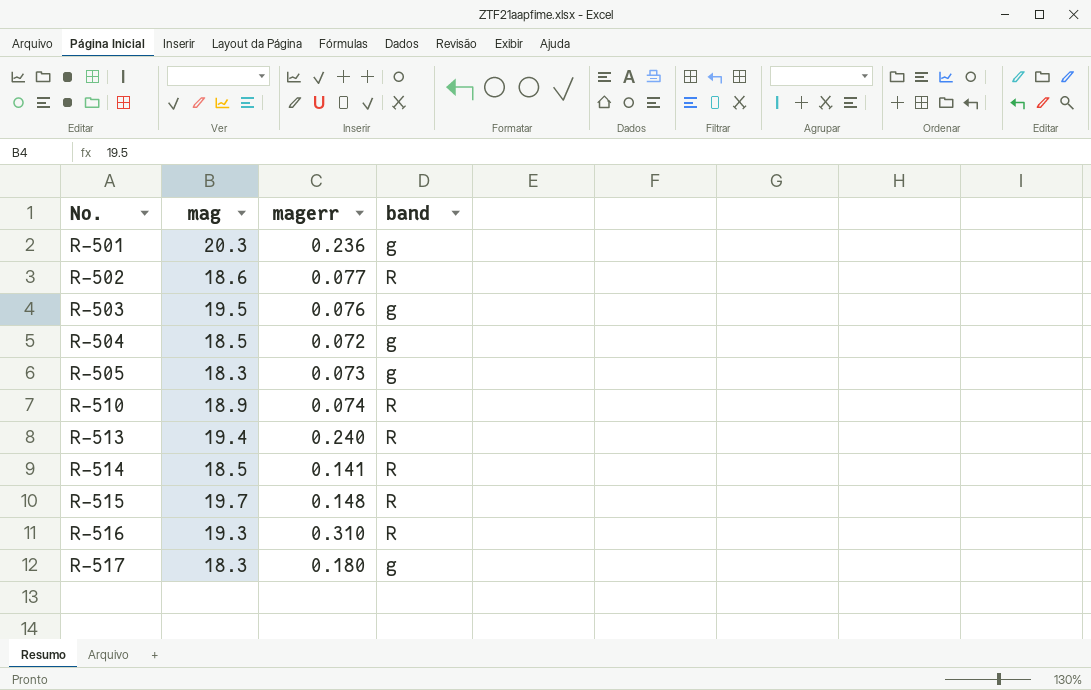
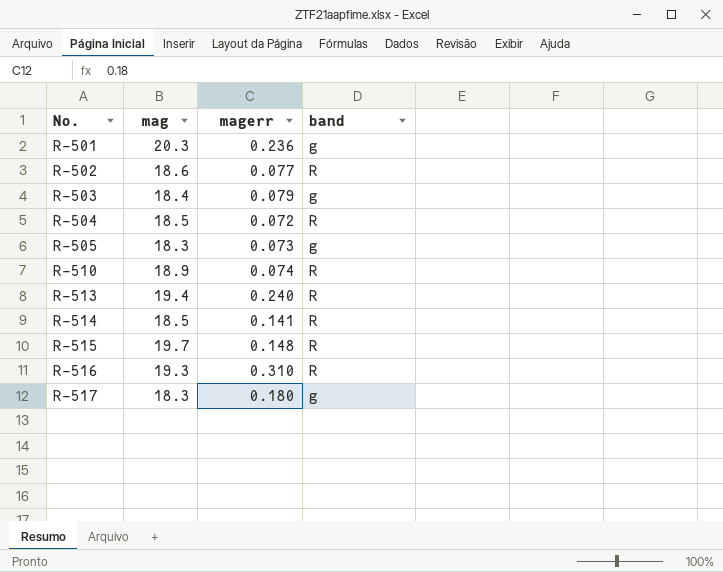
R-503 | mag: 19.5 -> 18.4
R-503 | magerr: 0.076 -> 0.079
R-504 | band: g -> R

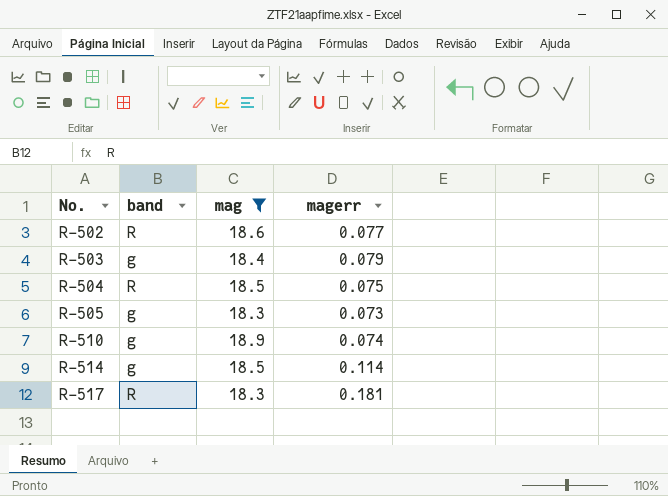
filter: none -> mag <= 18.9
column band | position: 4 -> 2
R-504 | magerr: 0.072 -> 0.075
R-510 | band: R -> g
R-514 | band: R -> g
R-514 | magerr: 0.141 -> 0.114
R-517 | band: g -> R
R-517 | magerr: 0.180 -> 0.181

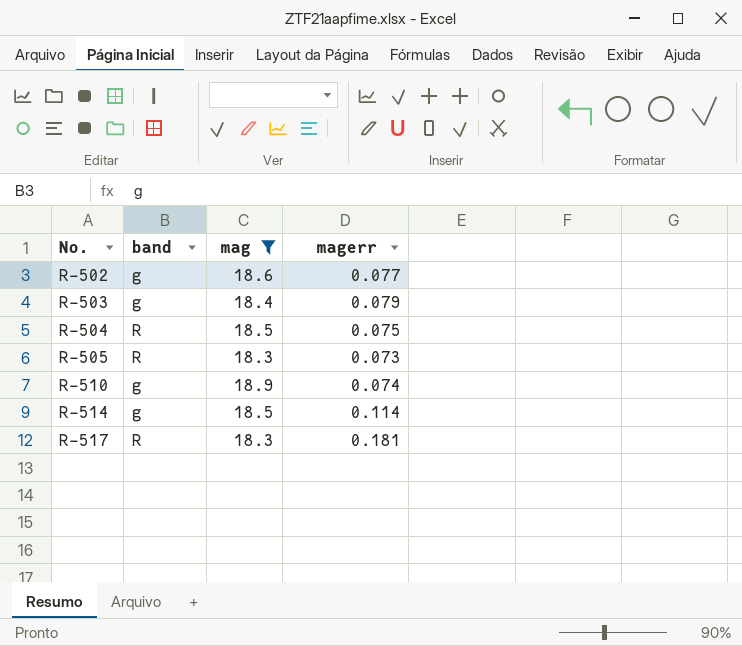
R-502 | band: R -> g
R-505 | band: g -> R

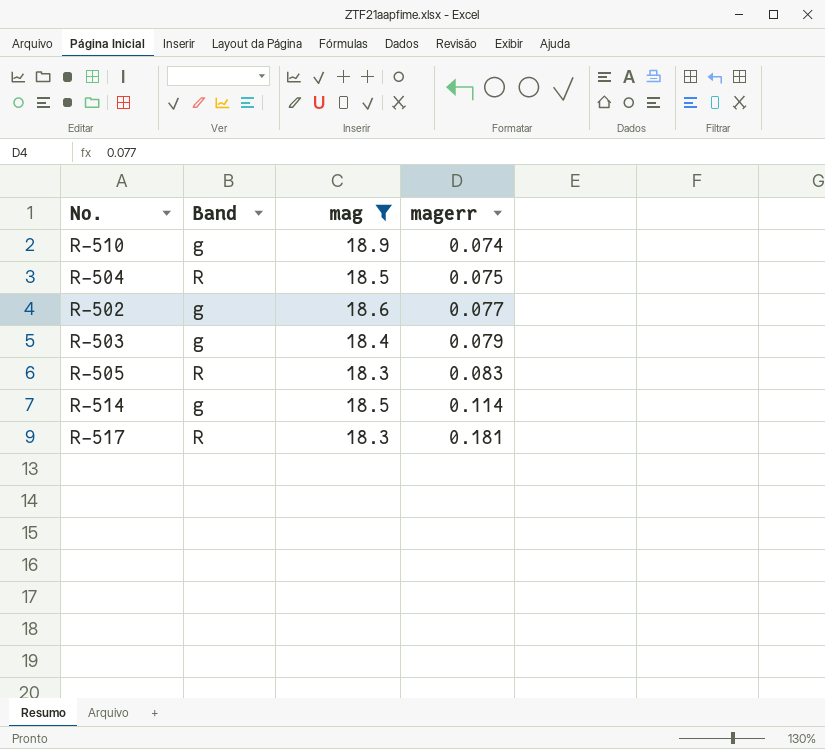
row order: No. ascending -> magerr ascending
column name: band -> Band
R-505 | magerr: 0.073 -> 0.083

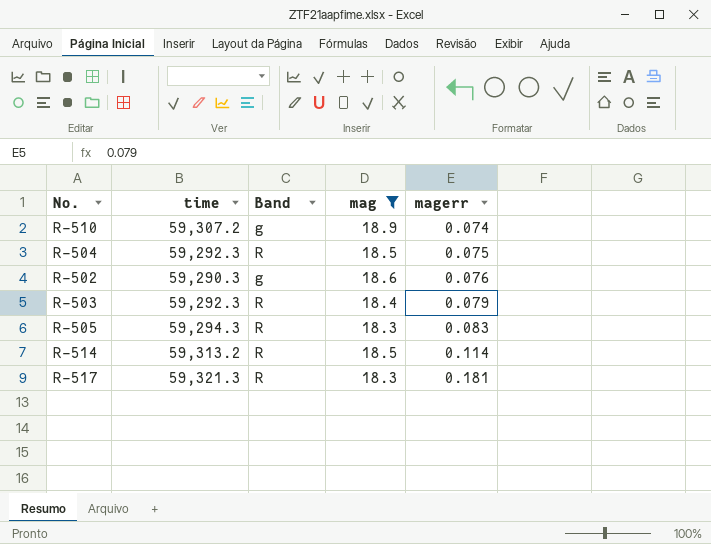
column time | position: none -> 2
R-502 | magerr: 0.077 -> 0.076
R-503 | Band: g -> R
R-514 | Band: g -> R

